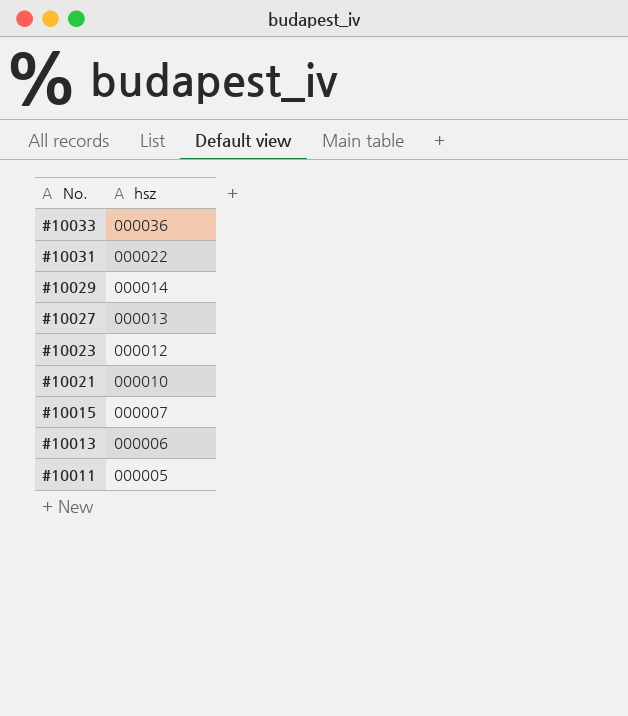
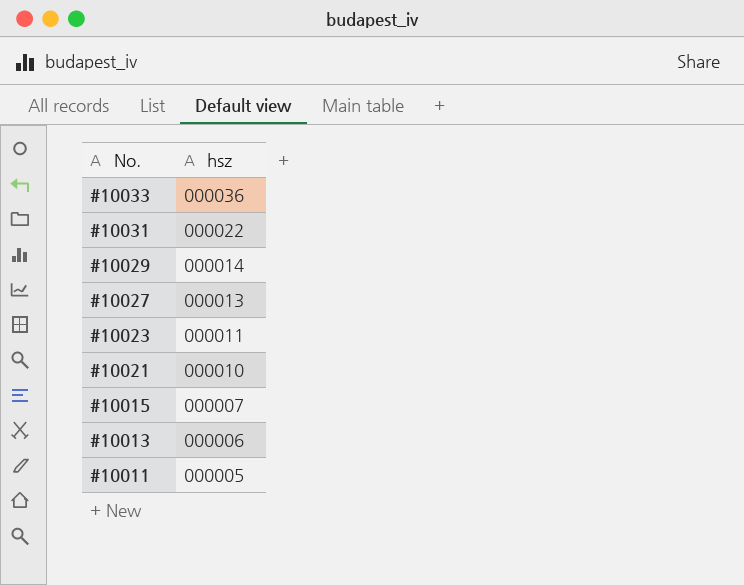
#10023 | hsz: 000012 -> 000011

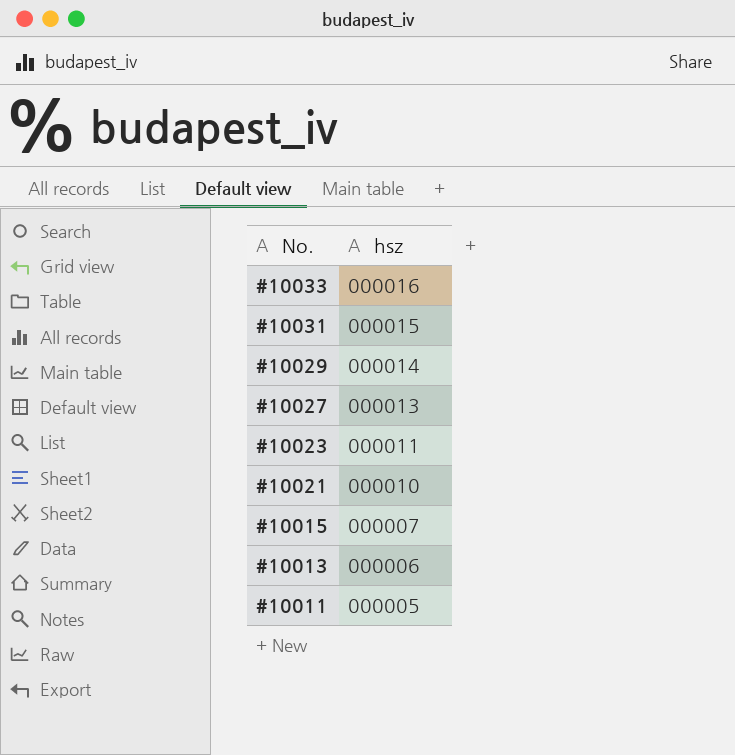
#10033 | hsz: 000036 -> 000016
#10031 | hsz: 000022 -> 000015

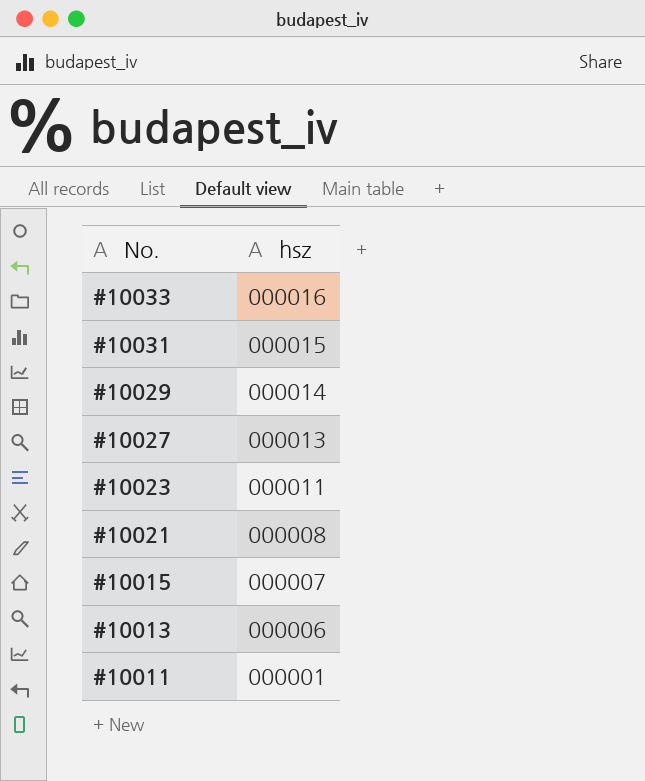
#10021 | hsz: 000010 -> 000008
#10011 | hsz: 000005 -> 000001

